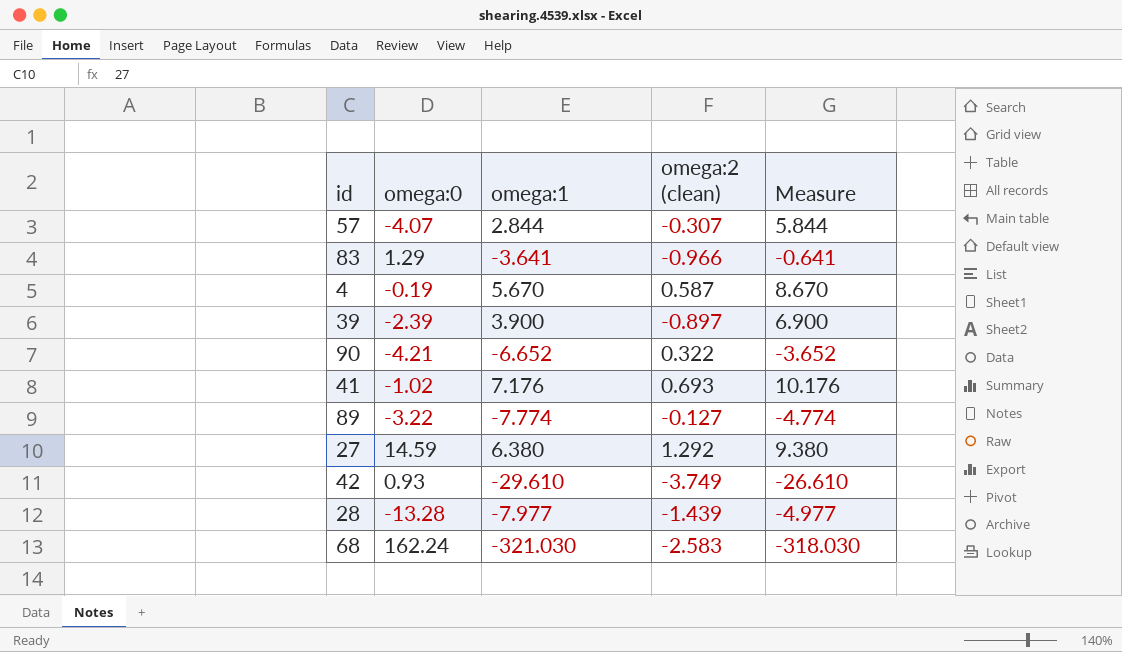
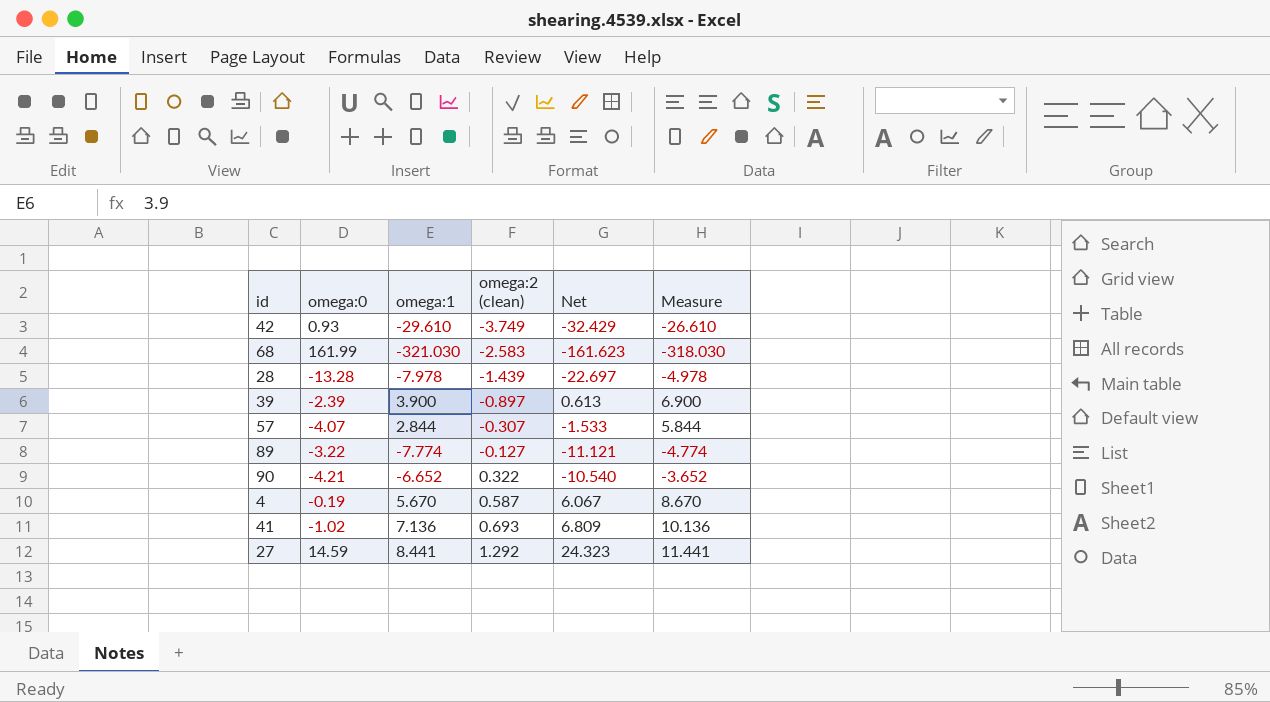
row order: none -> omega:2 (clean) ascending
column Net | formula: none -> [omega:0] + [omega:1] + [omega:2 (clean)]
row 83: 1.29 | -3.641 | -0.966 | -0.641 -> none
68 | omega:0: 162.24 -> 161.99
28 | omega:1: -7.977 -> -7.978
28 | Measure: -4.977 -> -4.978
41 | omega:1: 7.176 -> 7.136
41 | Measure: 10.176 -> 10.136
27 | omega:1: 6.380 -> 8.441
27 | Measure: 9.380 -> 11.441

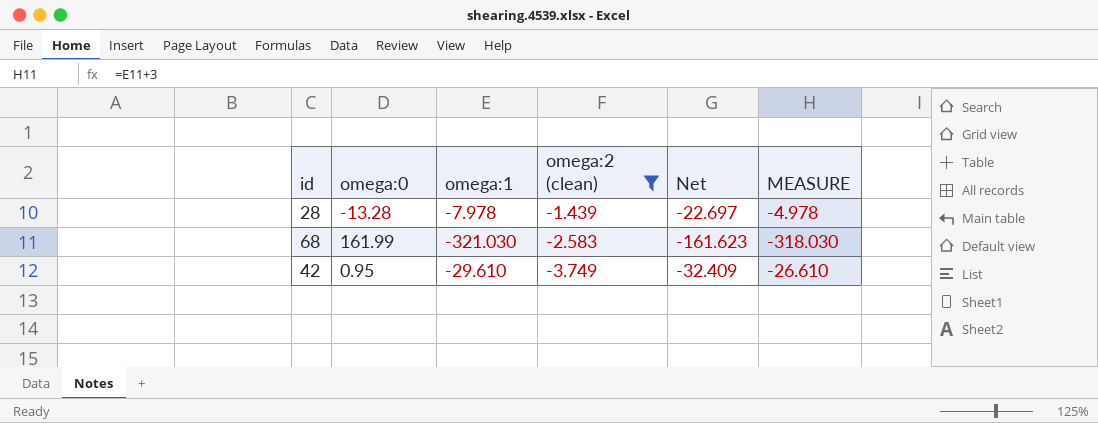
filter: none -> omega:2 (clean) <= -1.439
row order: omega:2 (clean) ascending -> omega:2 (clean) descending
column name: Measure -> MEASURE
42 | omega:0: 0.93 -> 0.95
42 | Net: -32.429 -> -32.409

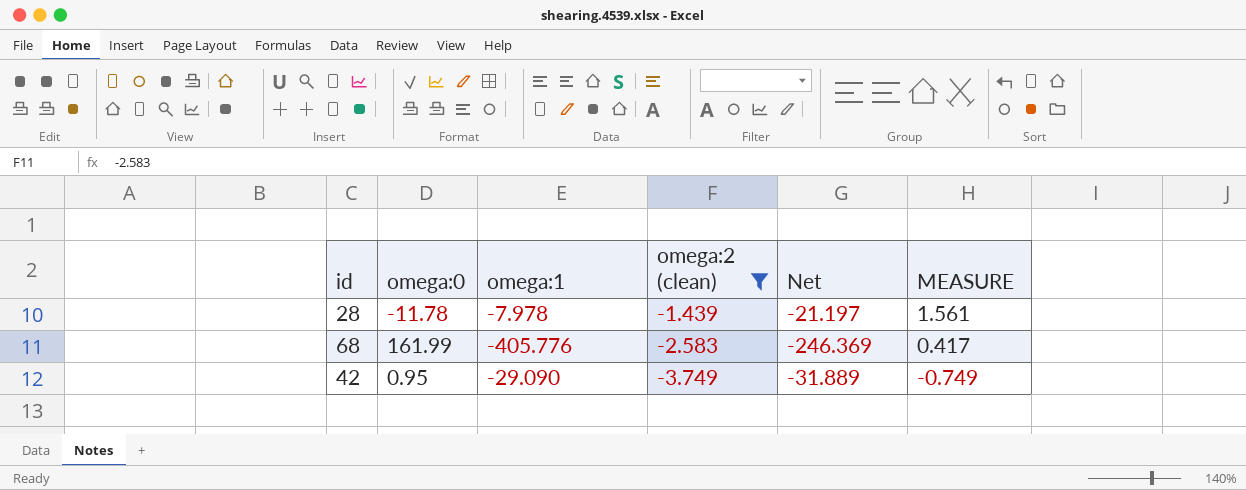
column MEASURE | formula: [omega:1] + 3 -> [omega:2 (clean)] + 3
28 | omega:0: -13.28 -> -11.78
28 | Net: -22.697 -> -21.197
68 | omega:1: -321.030 -> -405.776
68 | Net: -161.623 -> -246.369
42 | omega:1: -29.610 -> -29.090
42 | Net: -32.409 -> -31.889

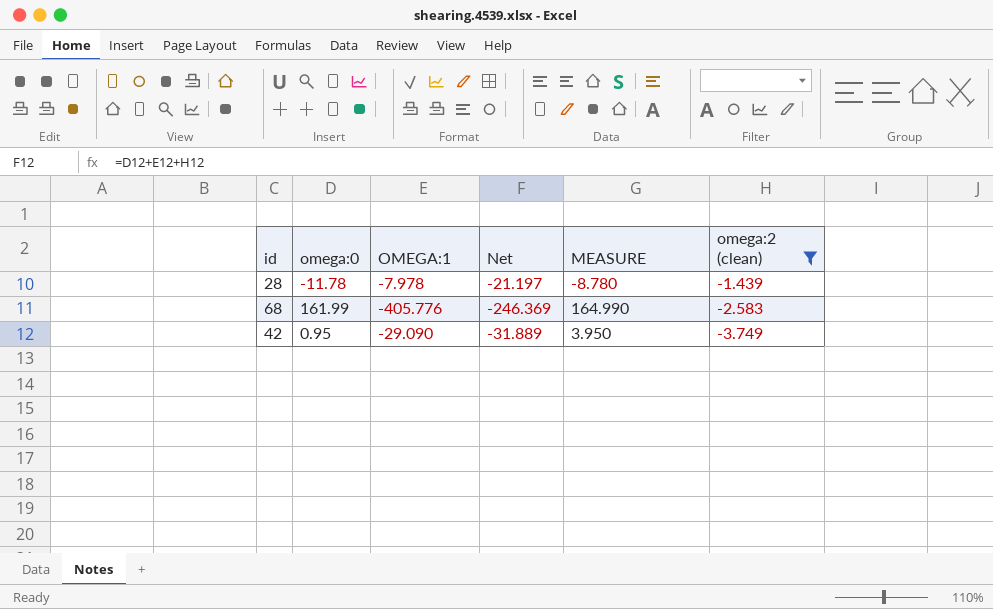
column name: omega:1 -> OMEGA:1
column MEASURE | formula: [omega:2 (clean)] + 3 -> [omega:0] + 3
column omega:2 (clean) | position: 4 -> 6

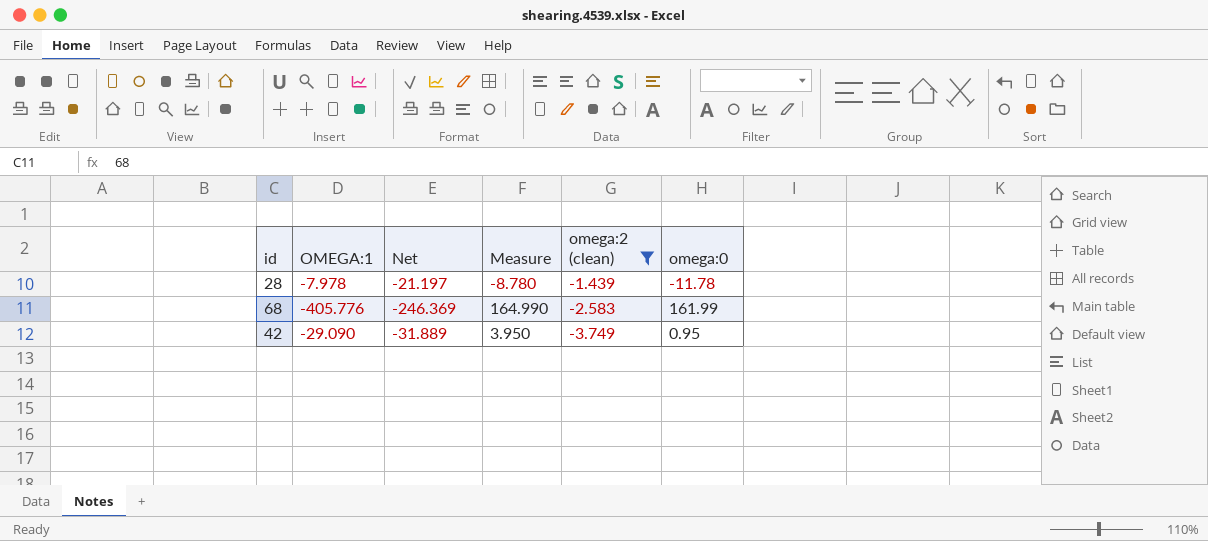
column name: MEASURE -> Measure
column omega:0 | position: 2 -> 6

